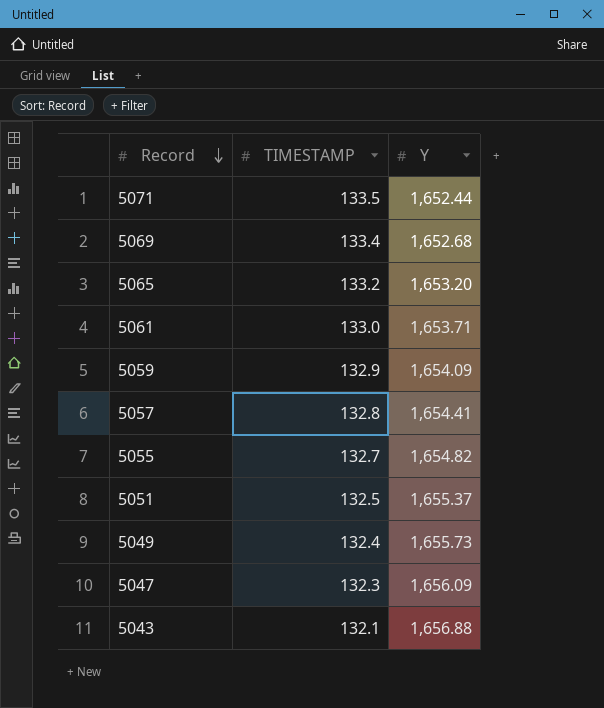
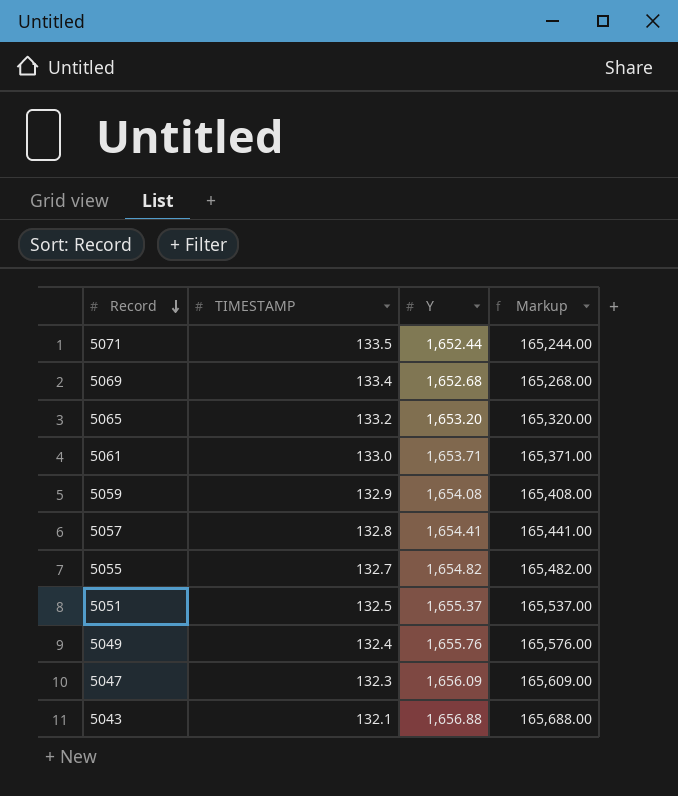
column Markup | formula: none -> [Y] * 100
5059 | Y: 1,654.09 -> 1,654.08
5049 | Y: 1,655.73 -> 1,655.76

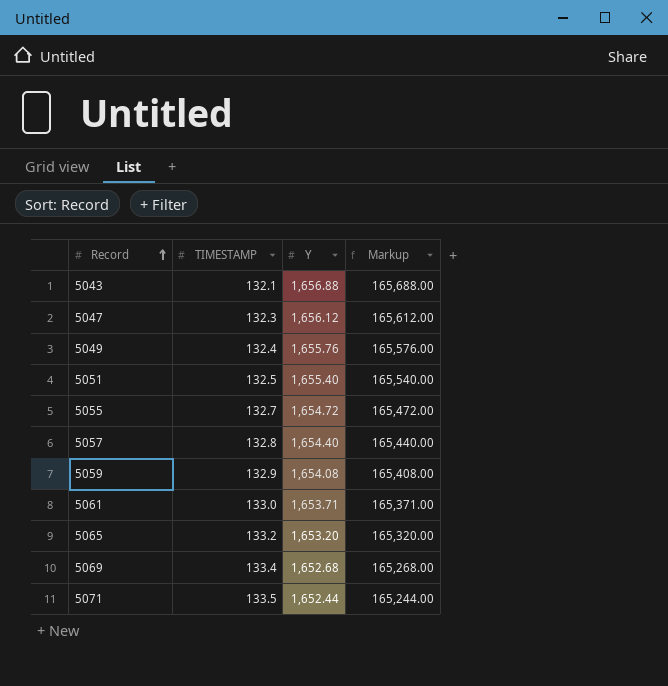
row order: Record descending -> Record ascending
5047 | Y: 1,656.09 -> 1,656.12
5047 | Markup: 165,609.00 -> 165,612.00
5051 | Y: 1,655.37 -> 1,655.40
5051 | Markup: 165,537.00 -> 165,540.00
5055 | Y: 1,654.82 -> 1,654.72
5055 | Markup: 165,482.00 -> 165,472.00
5057 | Y: 1,654.41 -> 1,654.40
5057 | Markup: 165,441.00 -> 165,440.00

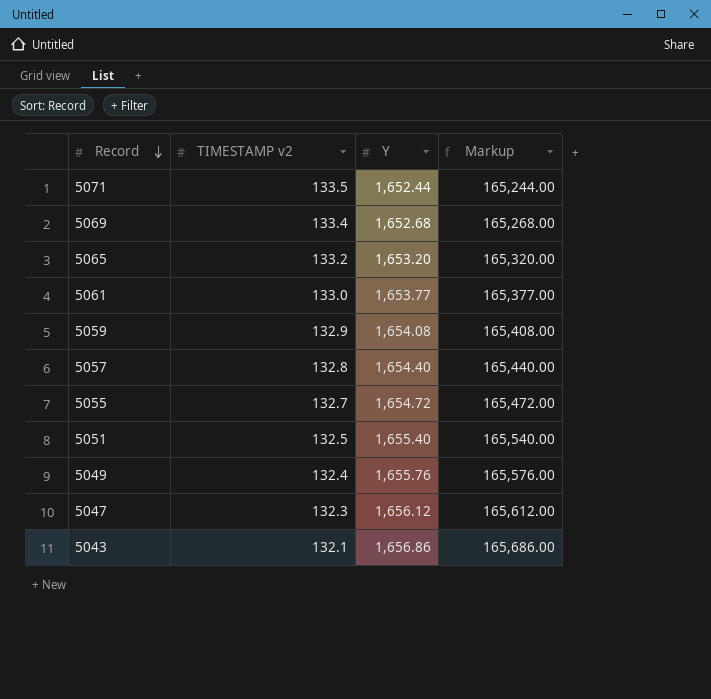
row order: Record ascending -> Record descending
column name: TIMESTAMP -> TIMESTAMP v2
5061 | Y: 1,653.71 -> 1,653.77
5061 | Markup: 165,371.00 -> 165,377.00
5043 | Y: 1,656.88 -> 1,656.86
5043 | Markup: 165,688.00 -> 165,686.00

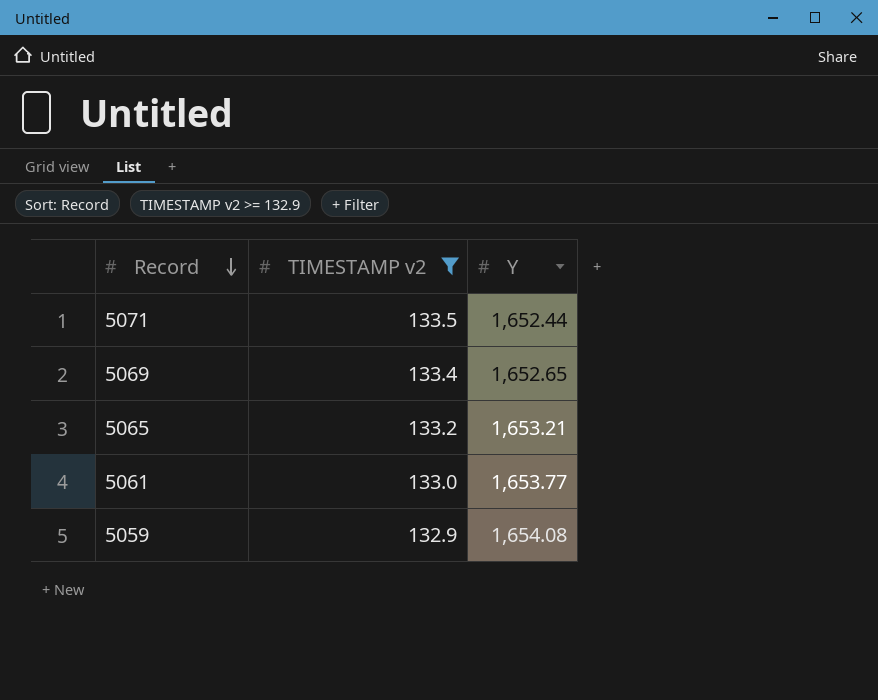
filter: none -> TIMESTAMP v2 >= 132.9
column Markup | formula: [Y] * 100 -> none
5069 | Y: 1,652.68 -> 1,652.65
5065 | Y: 1,653.20 -> 1,653.21

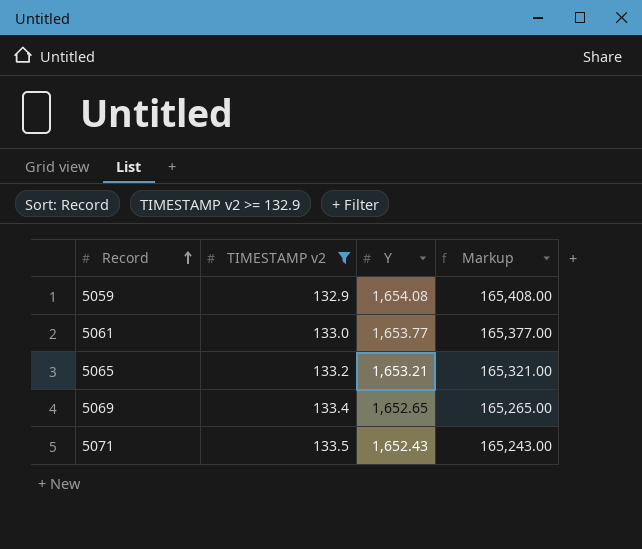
row order: Record descending -> Record ascending
column Markup | formula: none -> [Y] * 100
5071 | Y: 1,652.44 -> 1,652.43

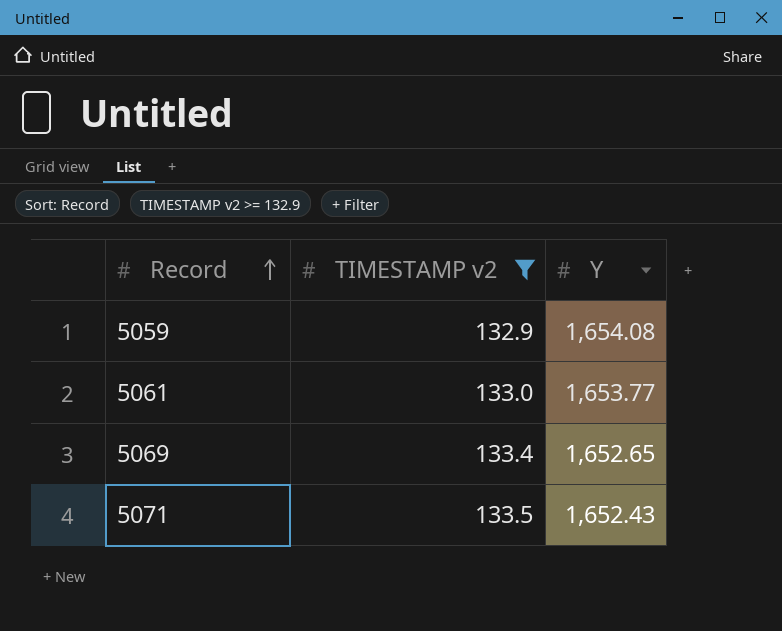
column Markup | formula: [Y] * 100 -> none
row 5065: 133.2 | 1,653.21 | 165,321.00 -> none

